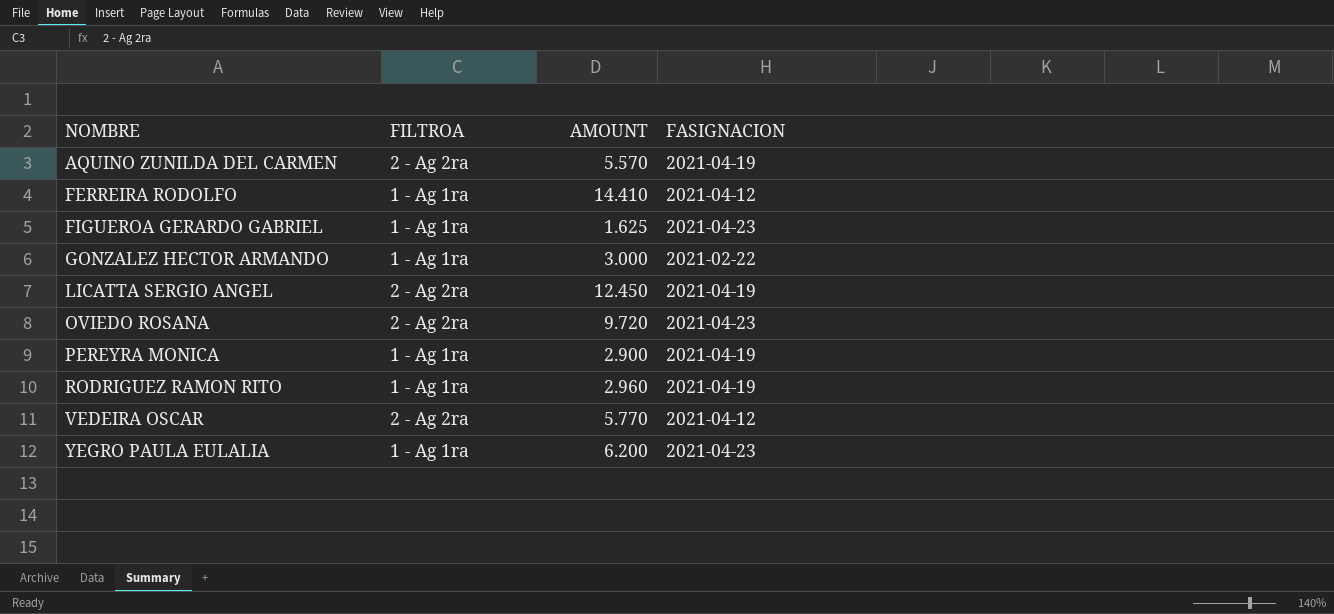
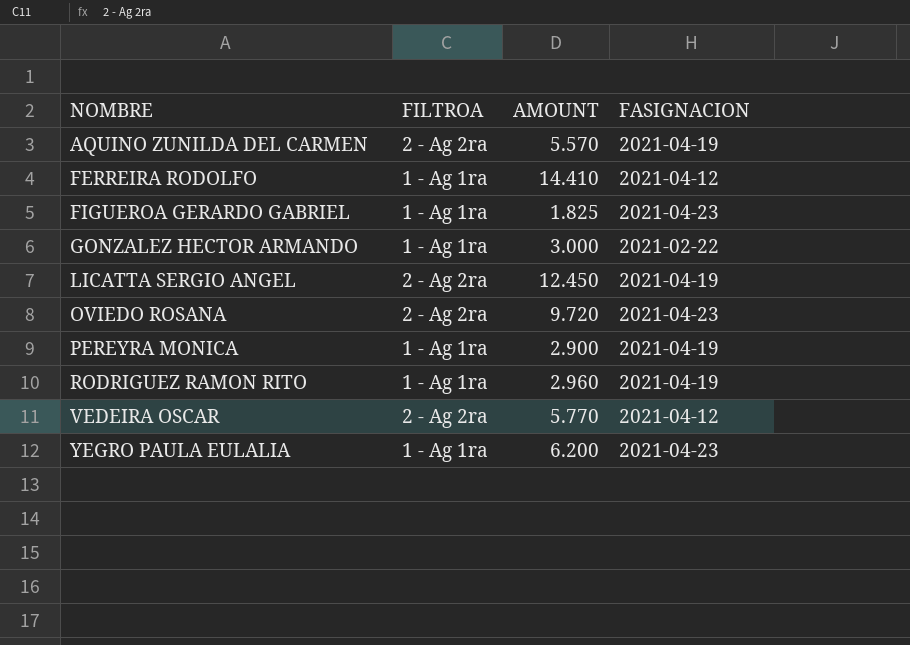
FIGUEROA GERARDO GABRIEL | AMOUNT: 1.625 -> 1.825

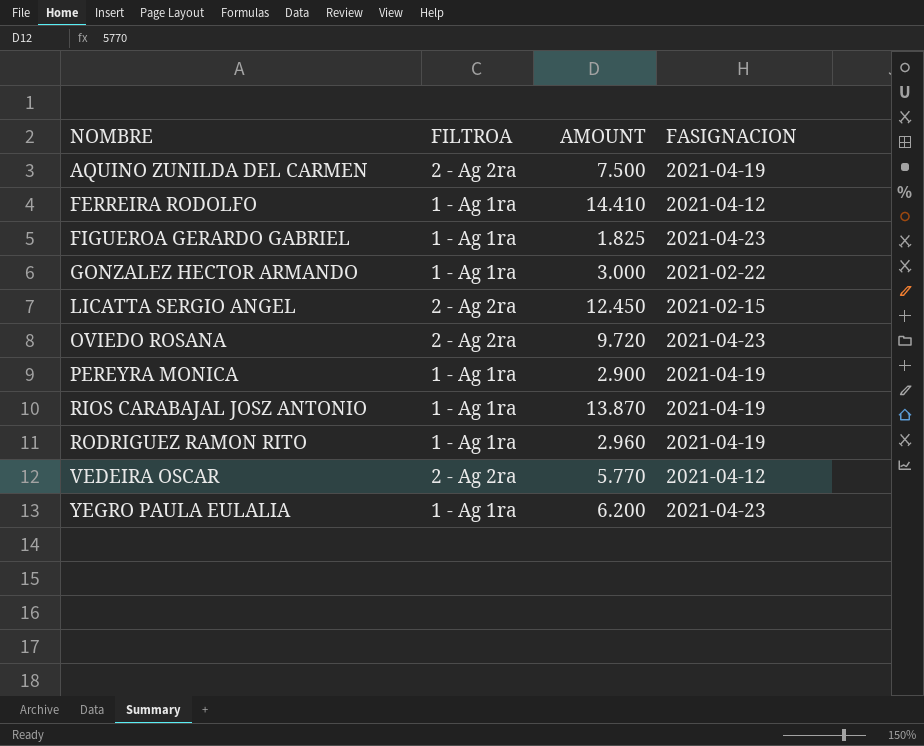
AQUINO ZUNILDA DEL CARMEN | AMOUNT: 5.570 -> 7.500
LICATTA SERGIO ANGEL | FASIGNACION: 2021-04-19 -> 2021-02-15
row RIOS CARABAJAL JOSZ ANTONIO: none -> 1 - Ag 1ra | 13.870 | 2021-04-19

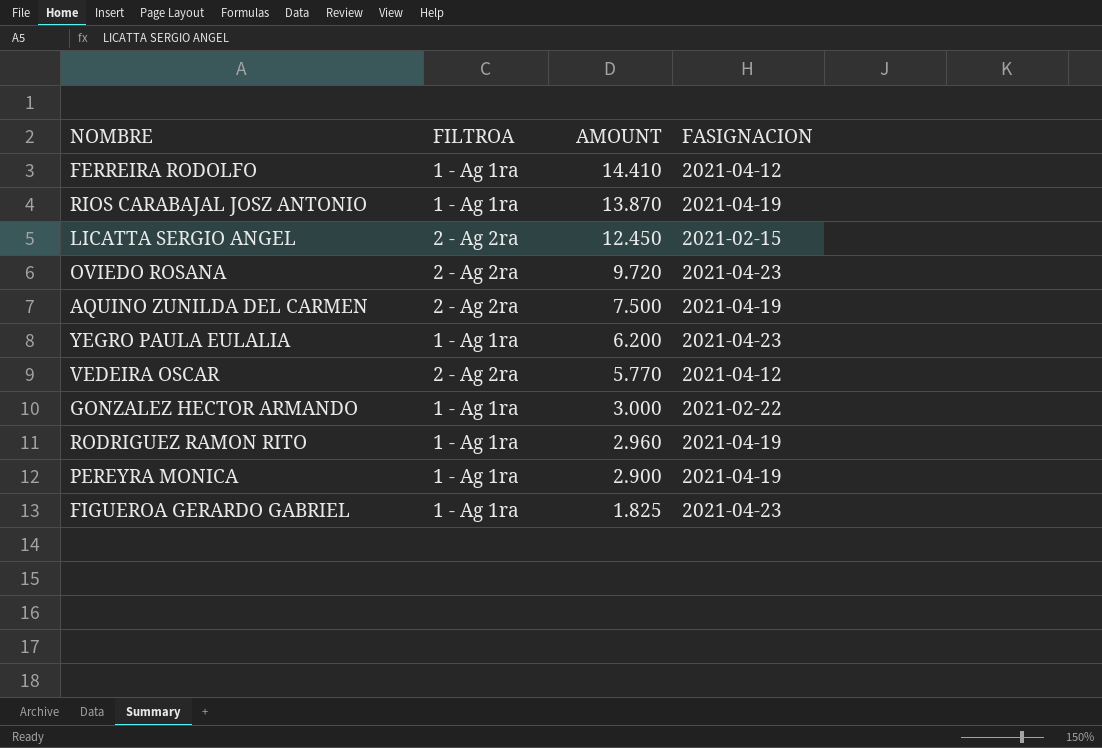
row order: NOMBRE ascending -> AMOUNT descending

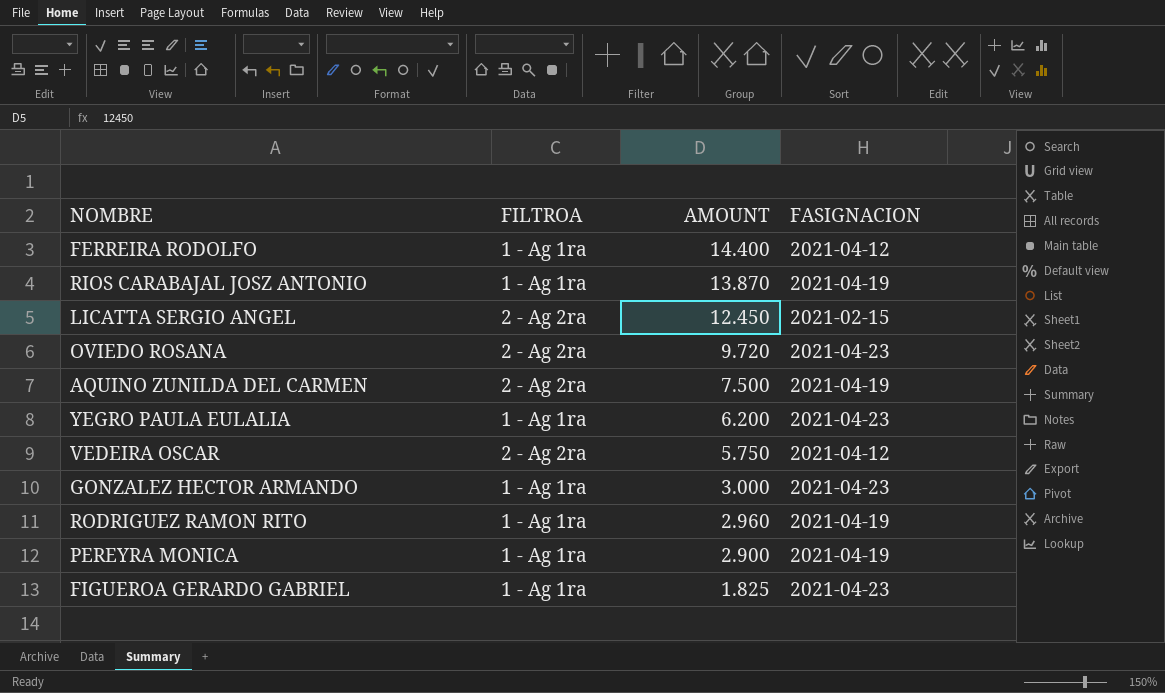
FERREIRA RODOLFO | AMOUNT: 14.410 -> 14.400
VEDEIRA OSCAR | AMOUNT: 5.770 -> 5.750
GONZALEZ HECTOR ARMANDO | FASIGNACION: 2021-02-22 -> 2021-04-23

